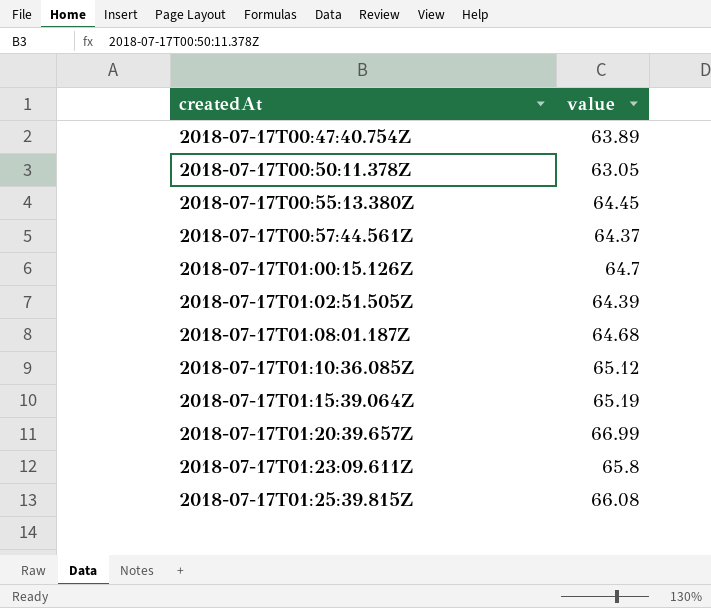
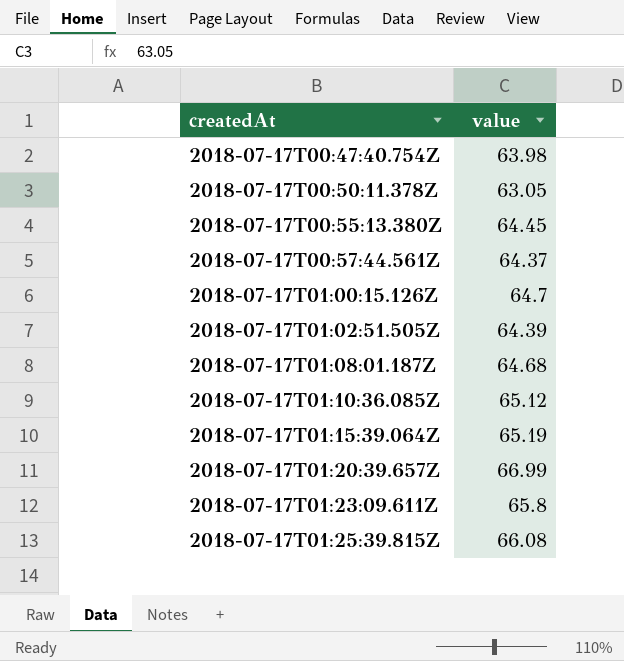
2018-07-17T00:47:40.754Z | value: 63.89 -> 63.98

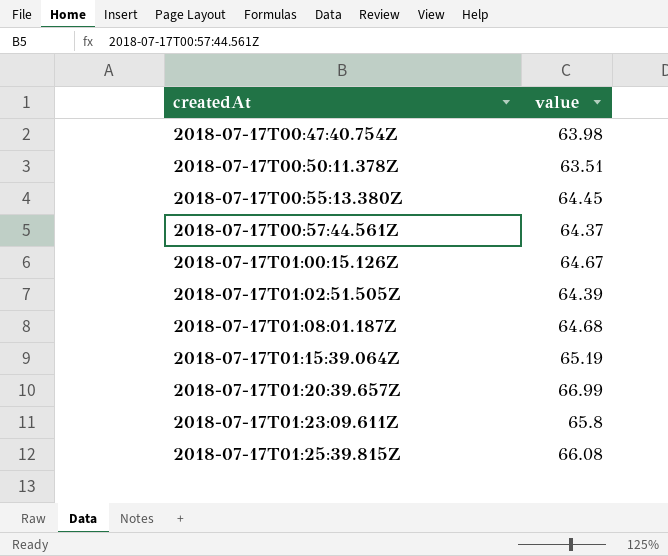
row 2018-07-17T01:10:36.085Z: 65.12 -> none
2018-07-17T00:50:11.378Z | value: 63.05 -> 63.51
2018-07-17T01:00:15.126Z | value: 64.7 -> 64.67

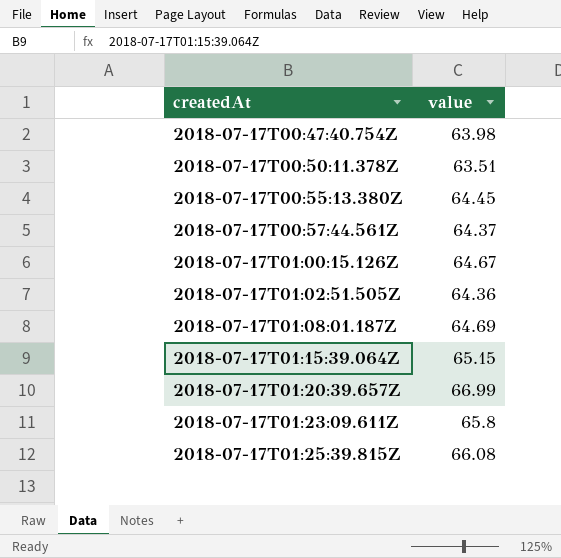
2018-07-17T01:02:51.505Z | value: 64.39 -> 64.36
2018-07-17T01:08:01.187Z | value: 64.68 -> 64.69
2018-07-17T01:15:39.064Z | value: 65.19 -> 65.15

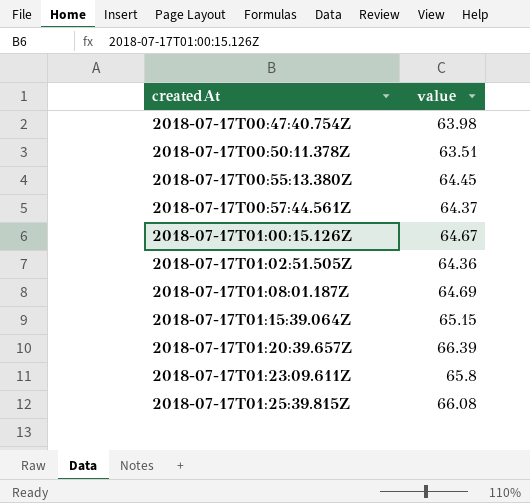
2018-07-17T01:20:39.657Z | value: 66.99 -> 66.39

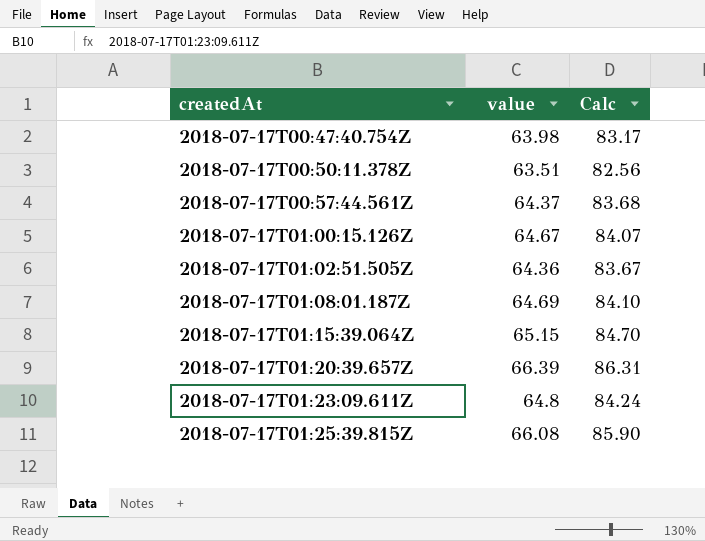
column Calc | formula: none -> [value] * 1.3
row 2018-07-17T00:55:13.380Z: 64.45 -> none
2018-07-17T01:23:09.611Z | value: 65.8 -> 64.8

